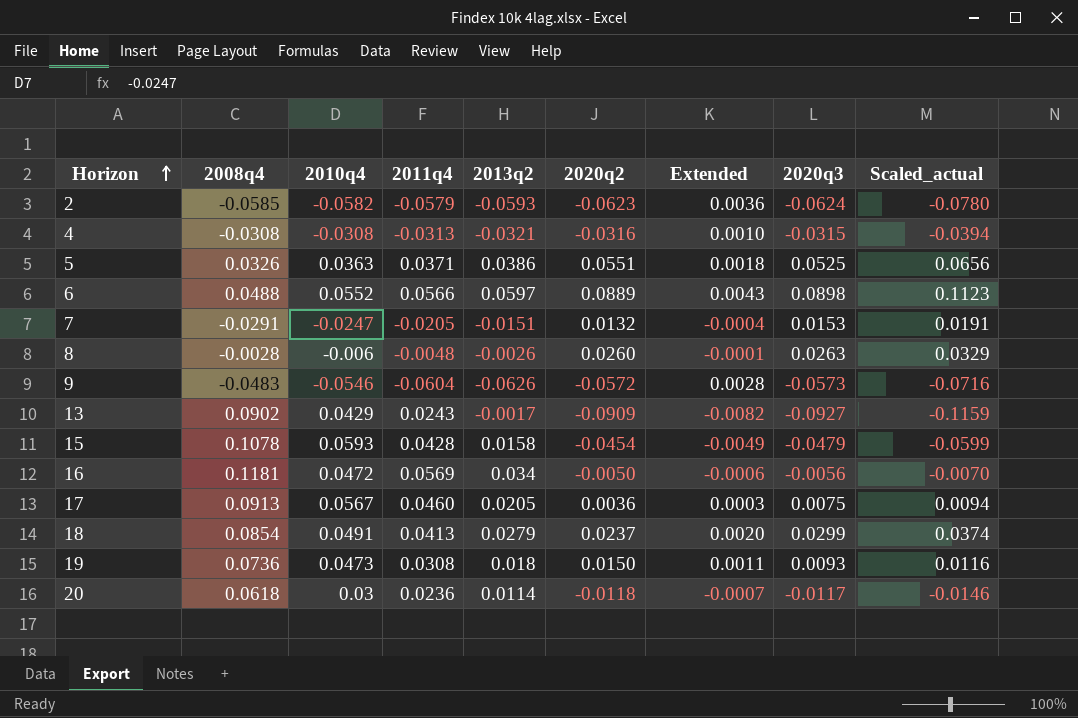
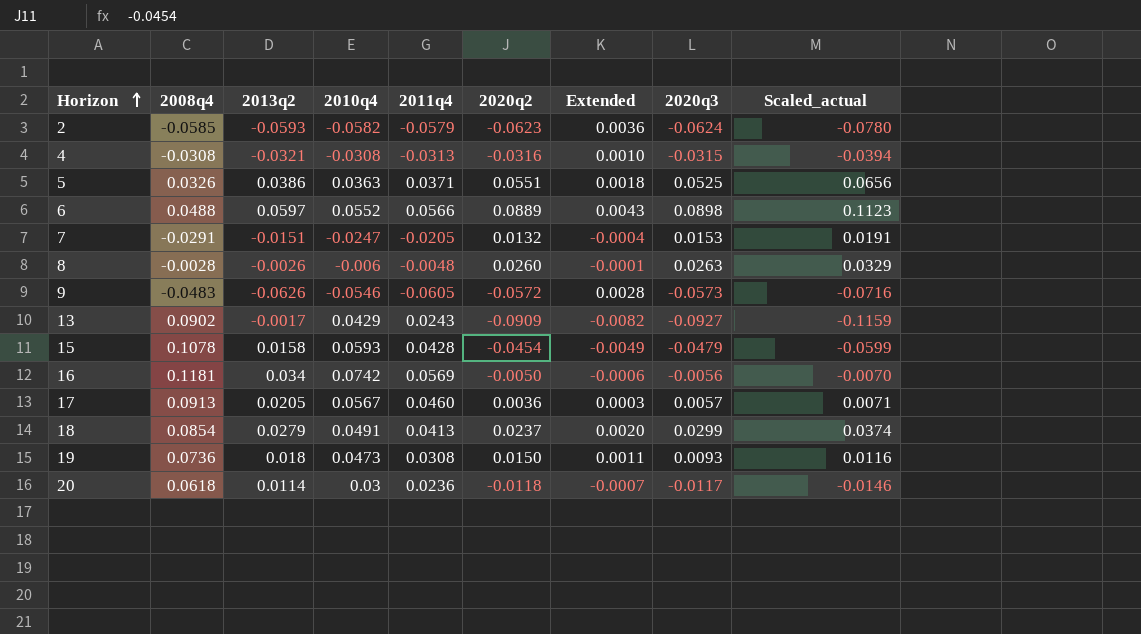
column 2013q2 | position: 5 -> 3
9 | 2011q4: -0.0604 -> -0.0605
16 | 2010q4: 0.0472 -> 0.0742
17 | 2020q3: 0.0075 -> 0.0057
17 | Scaled_actual: 0.0094 -> 0.0071

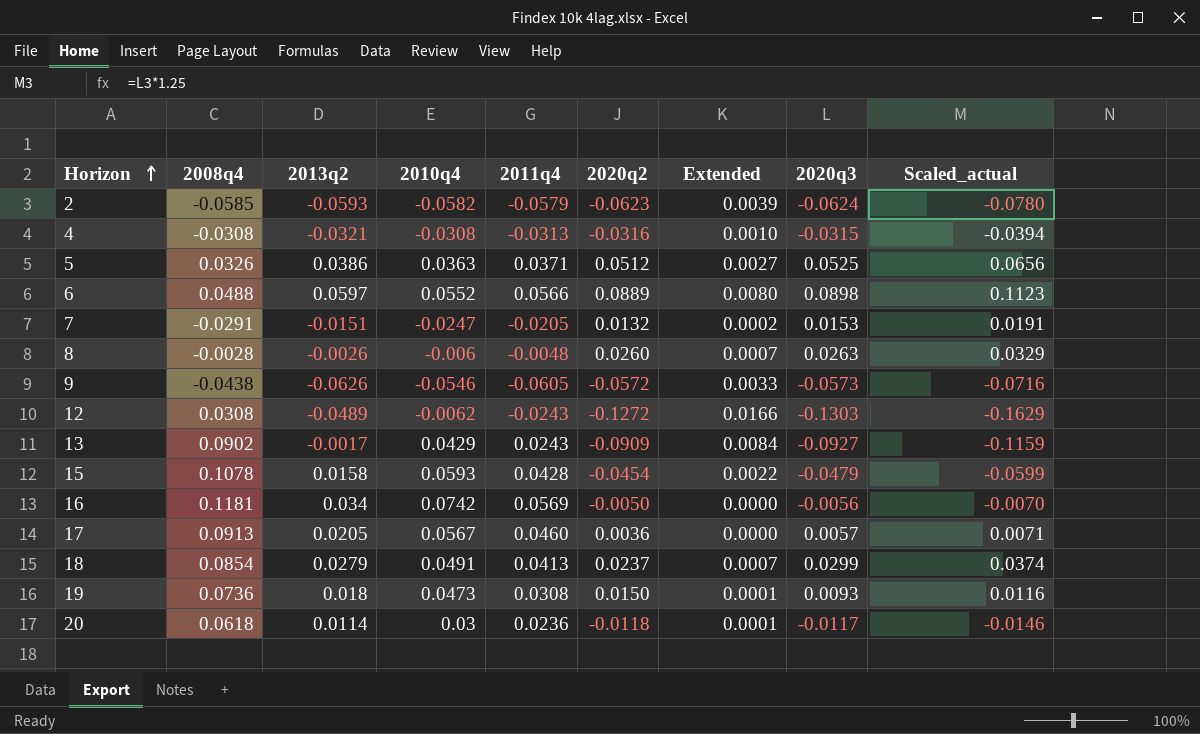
column Extended | formula: [2008q4] * [2020q2] -> [2020q2] * [2020q3]
5 | 2020q2: 0.0551 -> 0.0512
9 | 2008q4: -0.0483 -> -0.0438
row 12: none -> 0.0308 | -0.0489 | -0.0062 | -0.0243 | -0.1272 | 0.0166 | -0.1303 | -0.1629

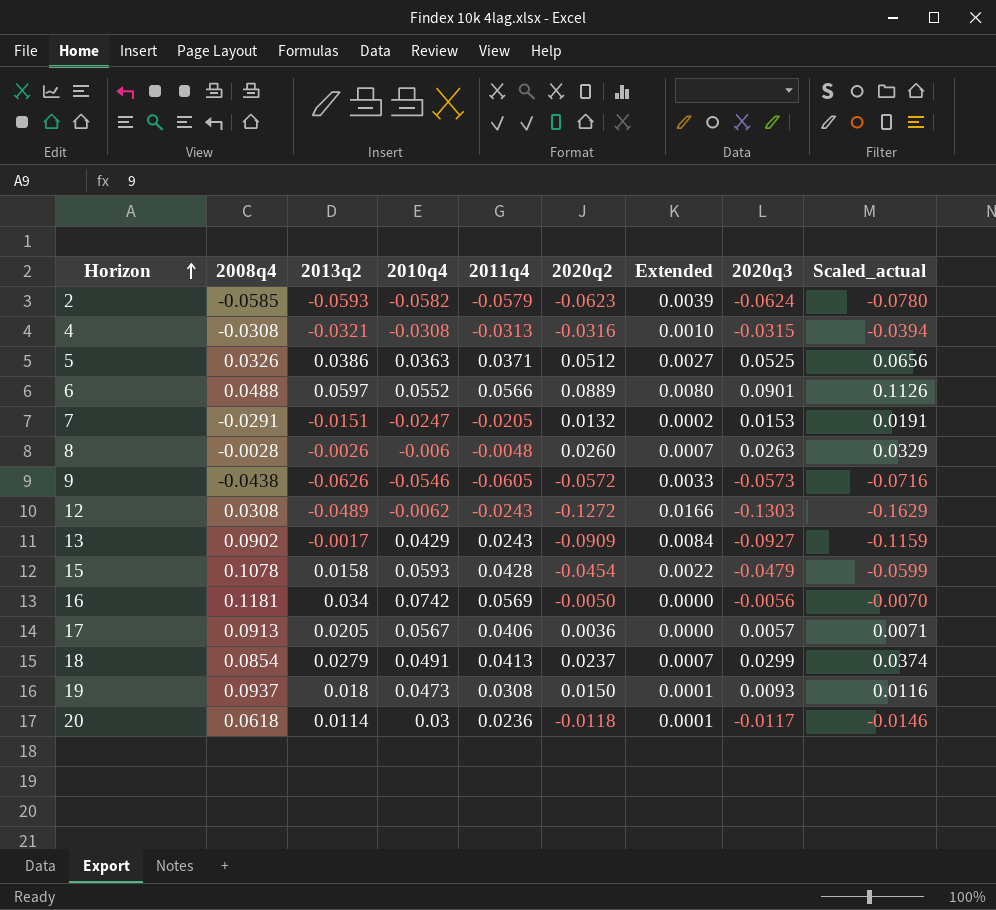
6 | 2020q3: 0.0898 -> 0.0901
6 | Scaled_actual: 0.1123 -> 0.1126
17 | 2011q4: 0.0460 -> 0.0406
19 | 2008q4: 0.0736 -> 0.0937

